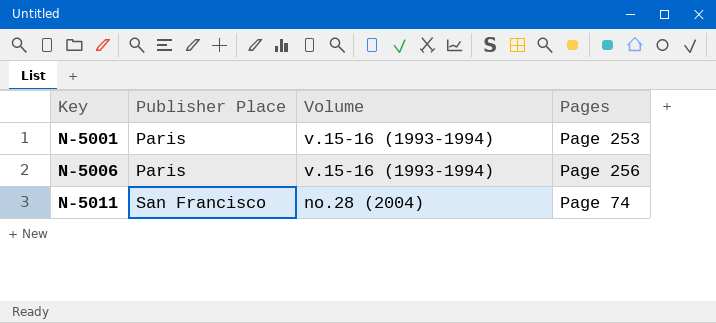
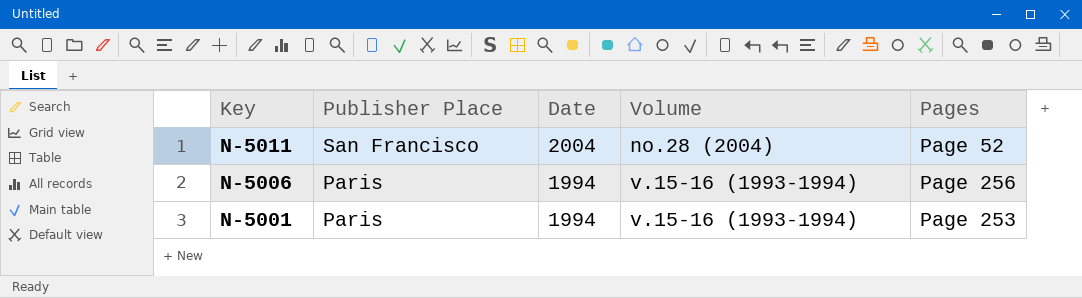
row order: Key ascending -> Key descending
column Date | position: none -> 3
N-5011 | Pages: Page 74 -> Page 52

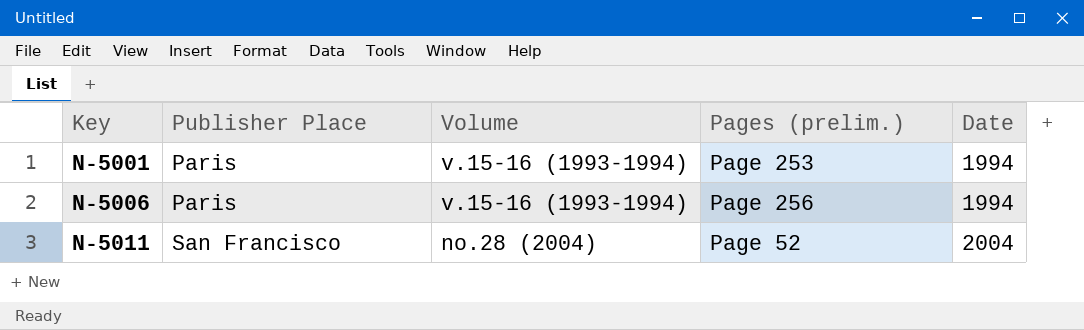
row order: Key descending -> Key ascending
column name: Pages -> Pages (prelim.)
column Date | position: 3 -> 5

